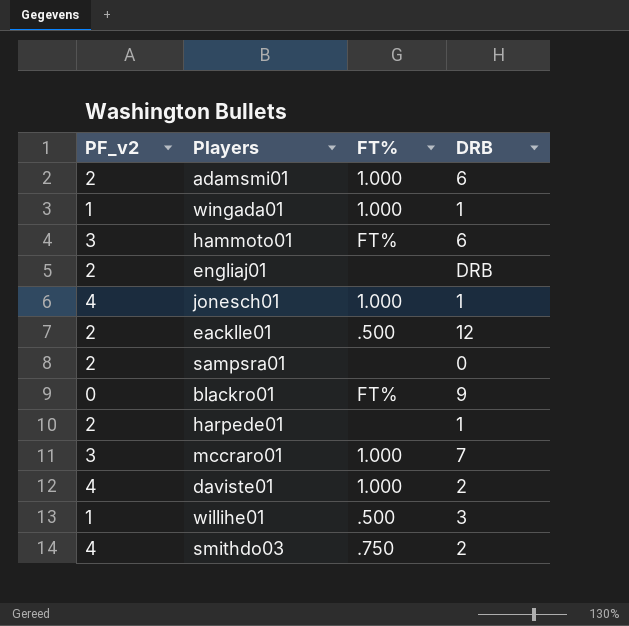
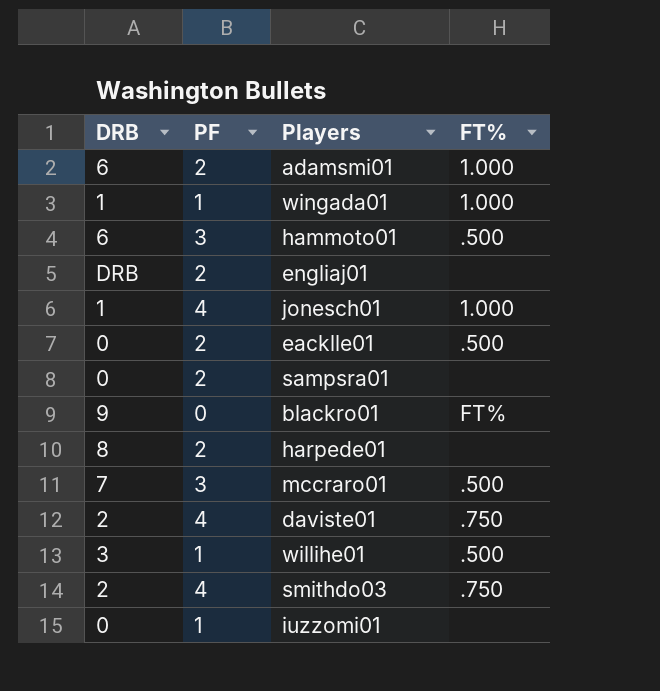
column DRB | position: 4 -> 1
column name: PF_v2 -> PF
hammoto01 | FT%: FT% -> .500
eacklle01 | DRB: 12 -> 0
harpede01 | DRB: 1 -> 8
mccraro01 | FT%: 1.000 -> .500
daviste01 | FT%: 1.000 -> .750
row iuzzomi01: none -> 0 | 1 | none

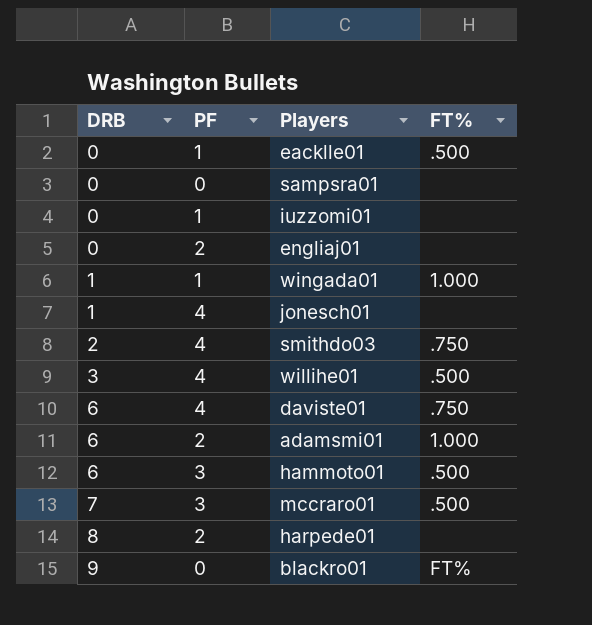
row order: none -> DRB ascending
eacklle01 | PF: 2 -> 1
sampsra01 | PF: 2 -> 0
engliaj01 | DRB: DRB -> 0
jonesch01 | FT%: 1.000 -> none
willihe01 | PF: 1 -> 4
daviste01 | DRB: 2 -> 6

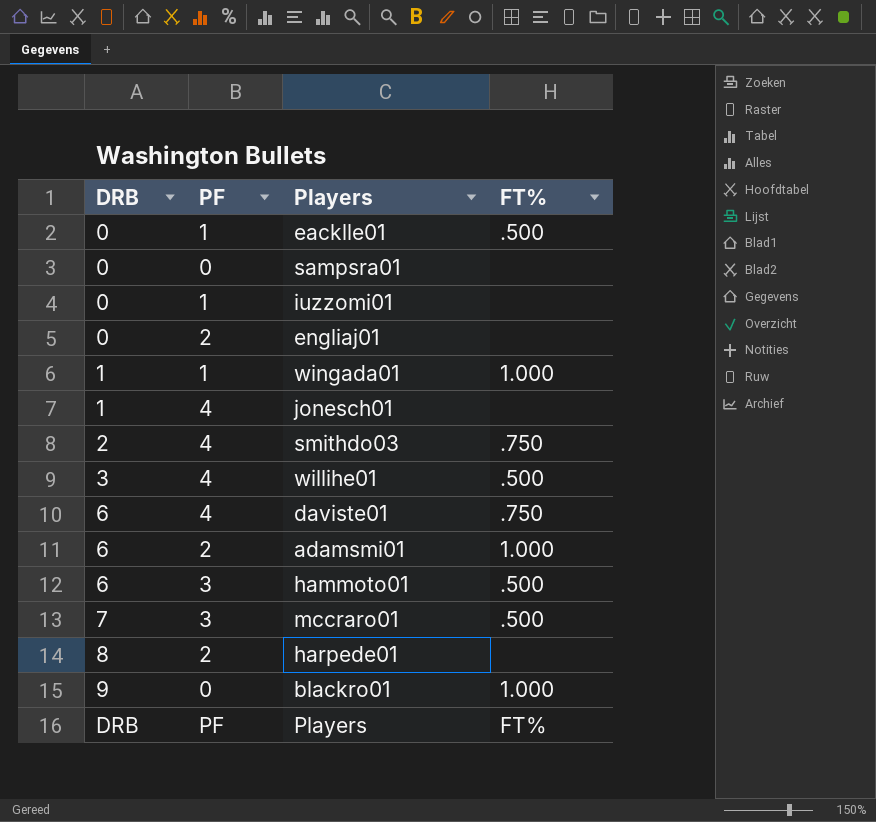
blackro01 | FT%: FT% -> 1.000
row Players: none -> DRB | PF | FT%

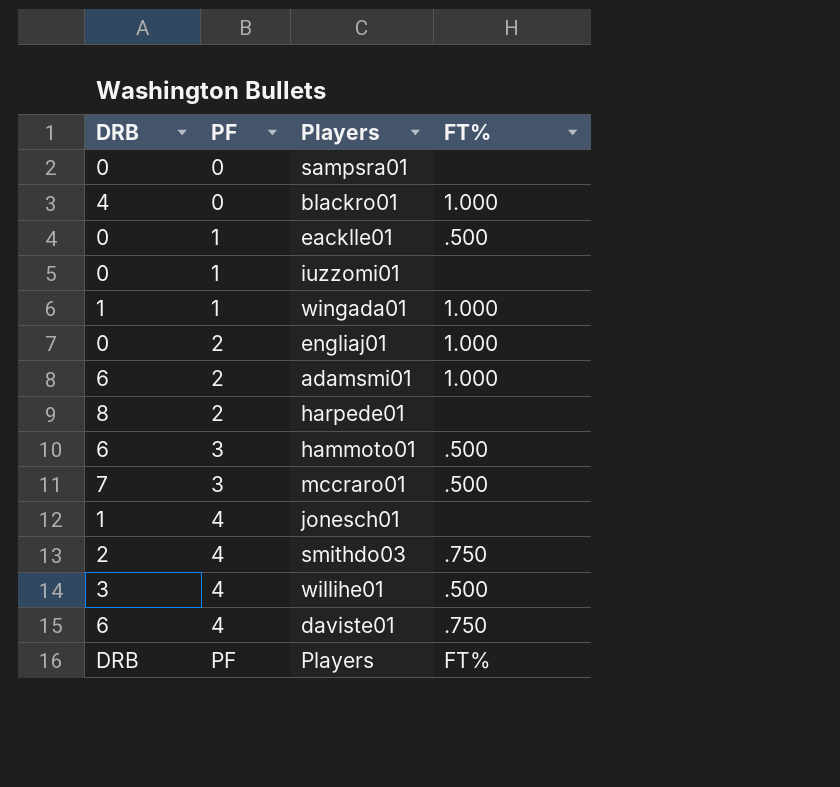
row order: DRB ascending -> PF ascending
blackro01 | DRB: 9 -> 4
engliaj01 | FT%: none -> 1.000

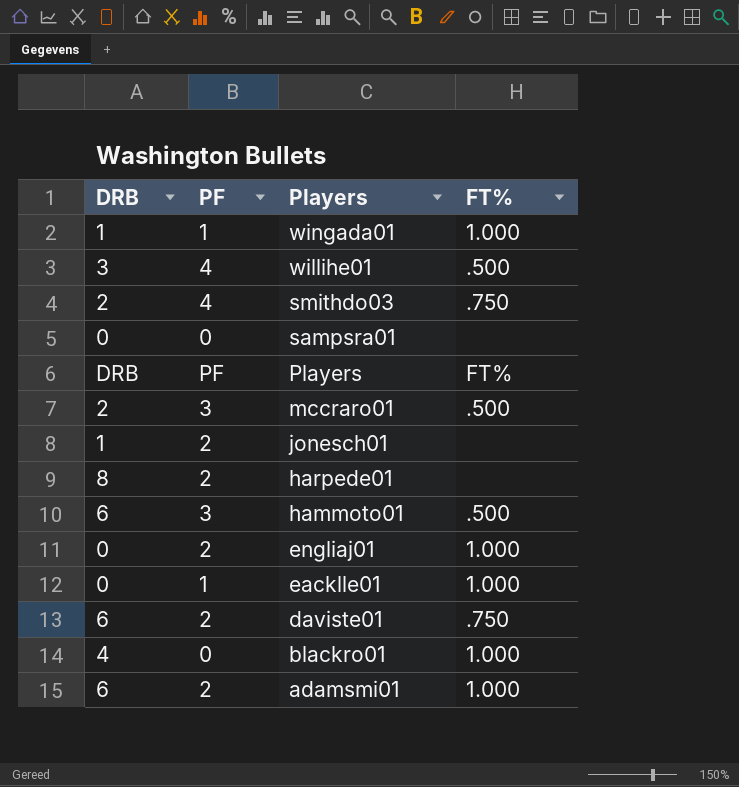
row order: PF ascending -> Players descending
row iuzzomi01: 0 | 1 | none -> none
mccraro01 | DRB: 7 -> 2
jonesch01 | PF: 4 -> 2
eacklle01 | FT%: .500 -> 1.000
daviste01 | PF: 4 -> 2

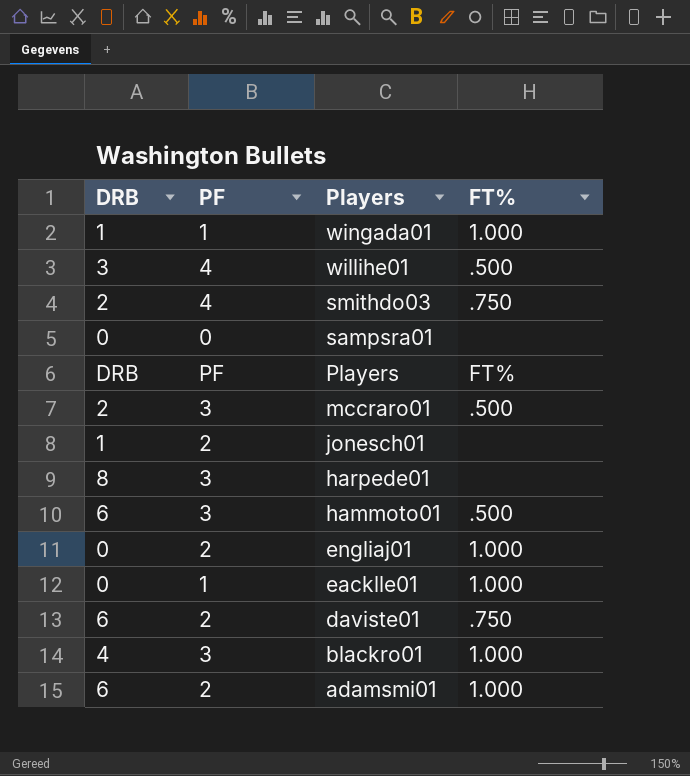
harpede01 | PF: 2 -> 3
blackro01 | PF: 0 -> 3

